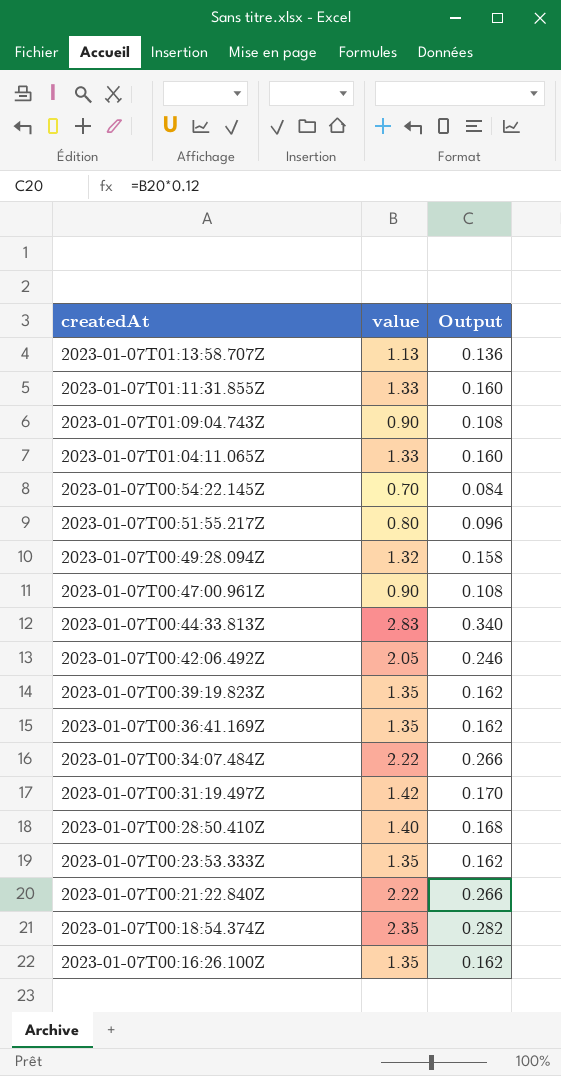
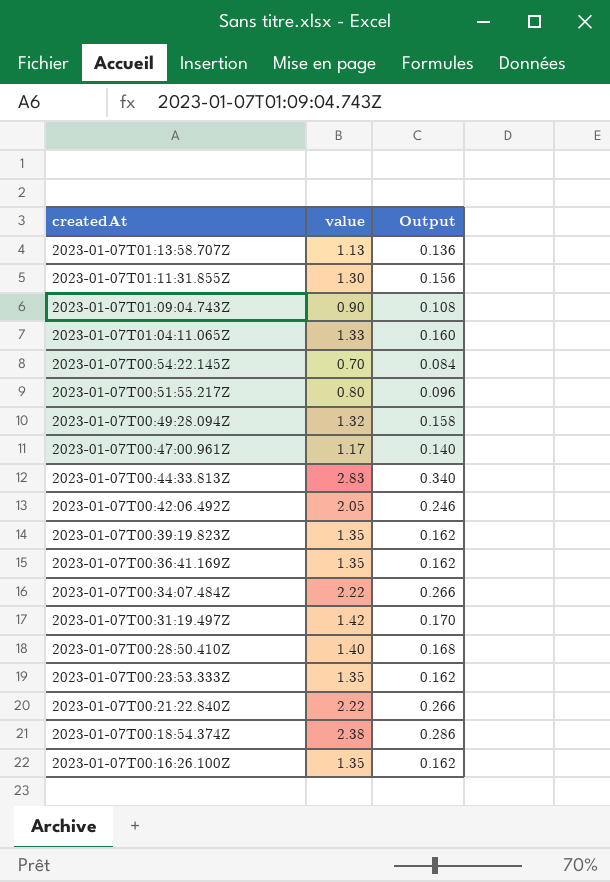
2023-01-07T01:11:31.855Z | value: 1.33 -> 1.30
2023-01-07T01:11:31.855Z | Output: 0.160 -> 0.156
2023-01-07T00:47:00.961Z | value: 0.90 -> 1.17
2023-01-07T00:47:00.961Z | Output: 0.108 -> 0.140
2023-01-07T00:18:54.374Z | value: 2.35 -> 2.38
2023-01-07T00:18:54.374Z | Output: 0.282 -> 0.286

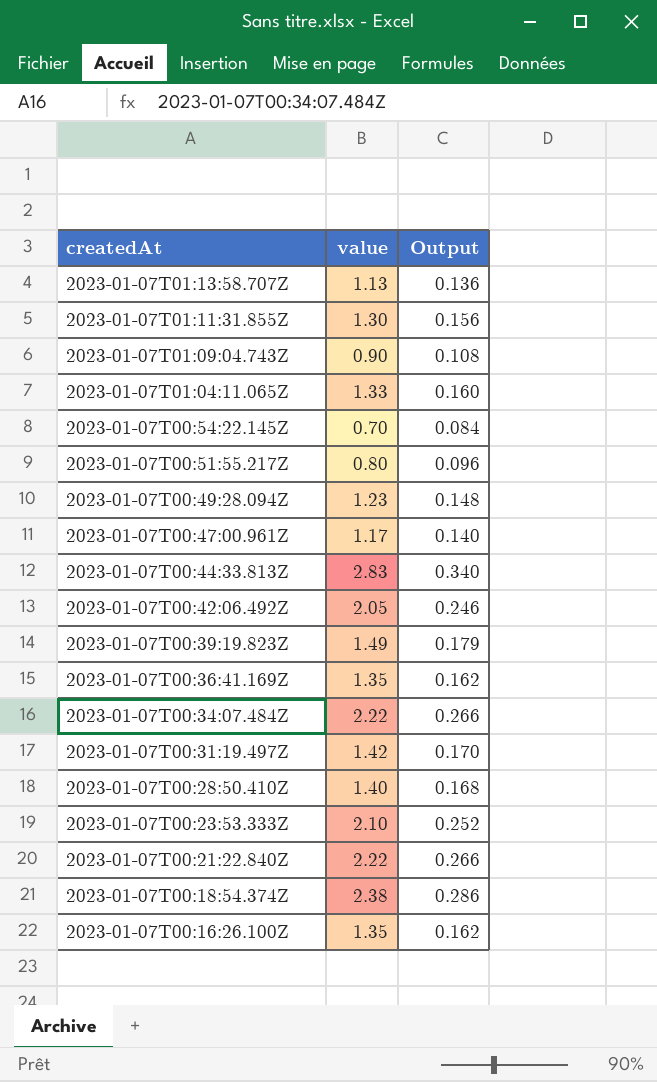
2023-01-07T00:49:28.094Z | value: 1.32 -> 1.23
2023-01-07T00:49:28.094Z | Output: 0.158 -> 0.148
2023-01-07T00:39:19.823Z | value: 1.35 -> 1.49
2023-01-07T00:39:19.823Z | Output: 0.162 -> 0.179
2023-01-07T00:23:53.333Z | value: 1.35 -> 2.10
2023-01-07T00:23:53.333Z | Output: 0.162 -> 0.252

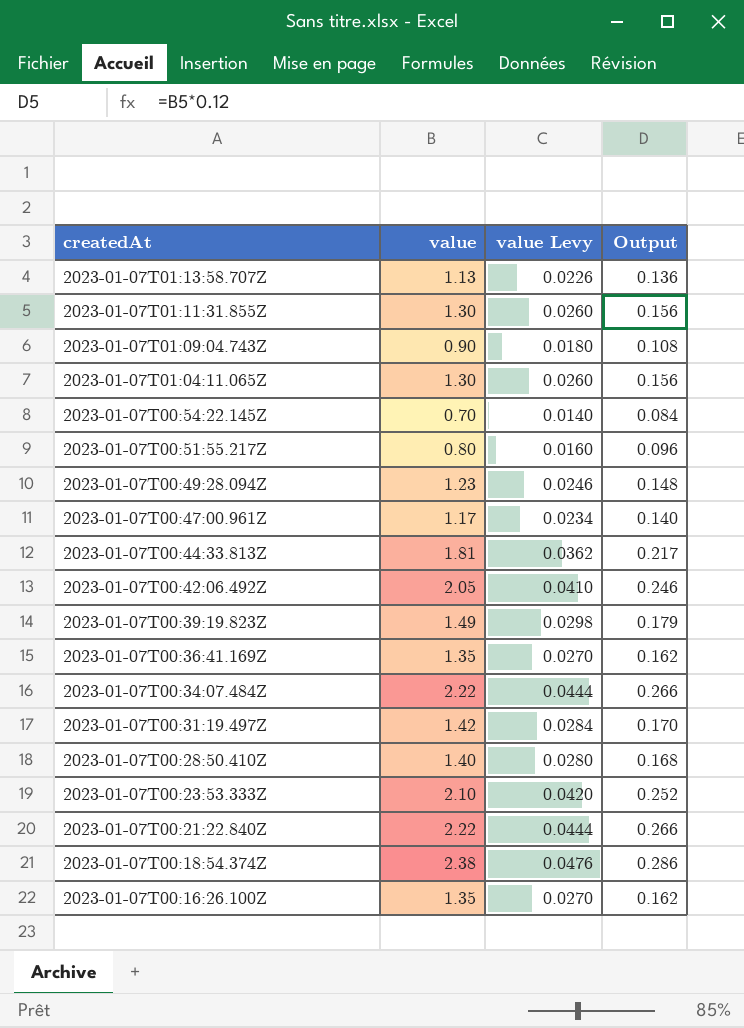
column value Levy | formula: none -> [value] * 0.02
2023-01-07T01:04:11.065Z | value: 1.33 -> 1.30
2023-01-07T01:04:11.065Z | Output: 0.160 -> 0.156
2023-01-07T00:44:33.813Z | value: 2.83 -> 1.81
2023-01-07T00:44:33.813Z | Output: 0.340 -> 0.217

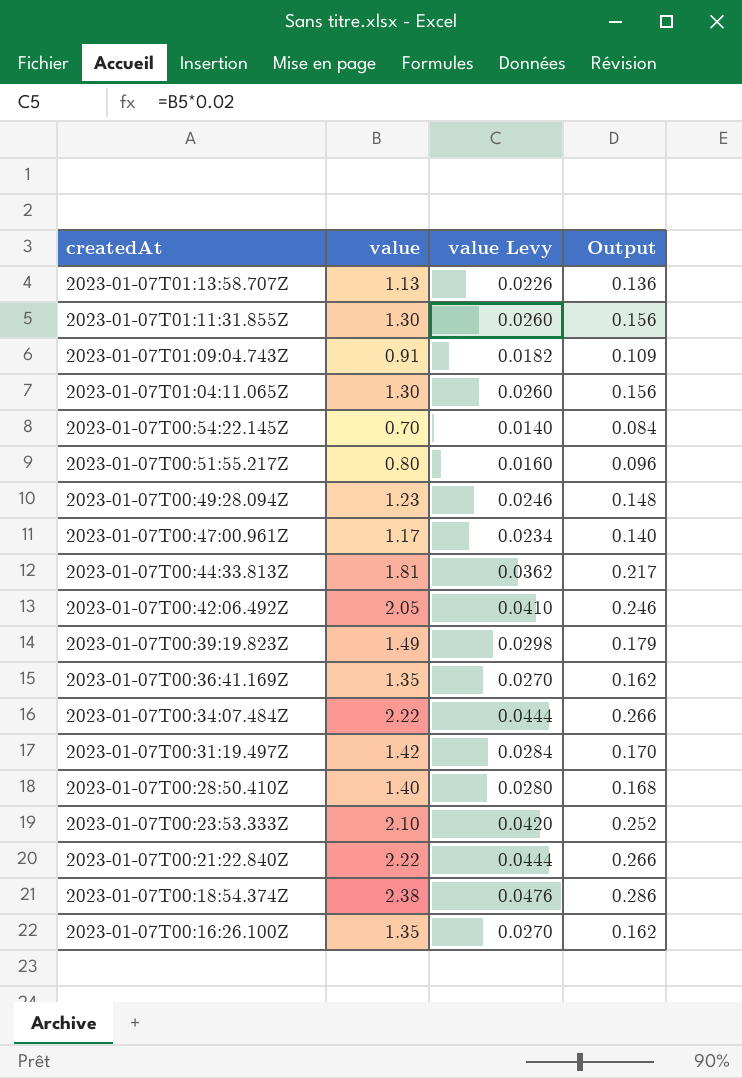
2023-01-07T01:09:04.743Z | value: 0.90 -> 0.91
2023-01-07T01:09:04.743Z | value Levy: 0.0180 -> 0.0182
2023-01-07T01:09:04.743Z | Output: 0.108 -> 0.109

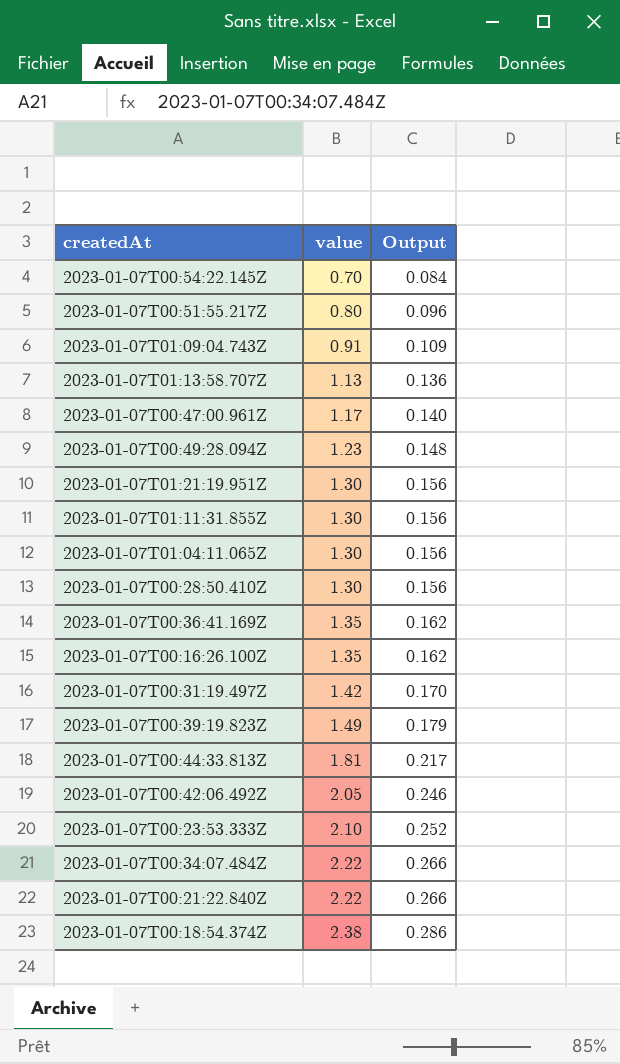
row order: createdAt descending -> value ascending
column value Levy | formula: [value] * 0.02 -> none
row 2023-01-07T01:21:19.951Z: none -> 1.30 | 0.156
2023-01-07T00:28:50.410Z | value: 1.40 -> 1.30
2023-01-07T00:28:50.410Z | Output: 0.168 -> 0.156

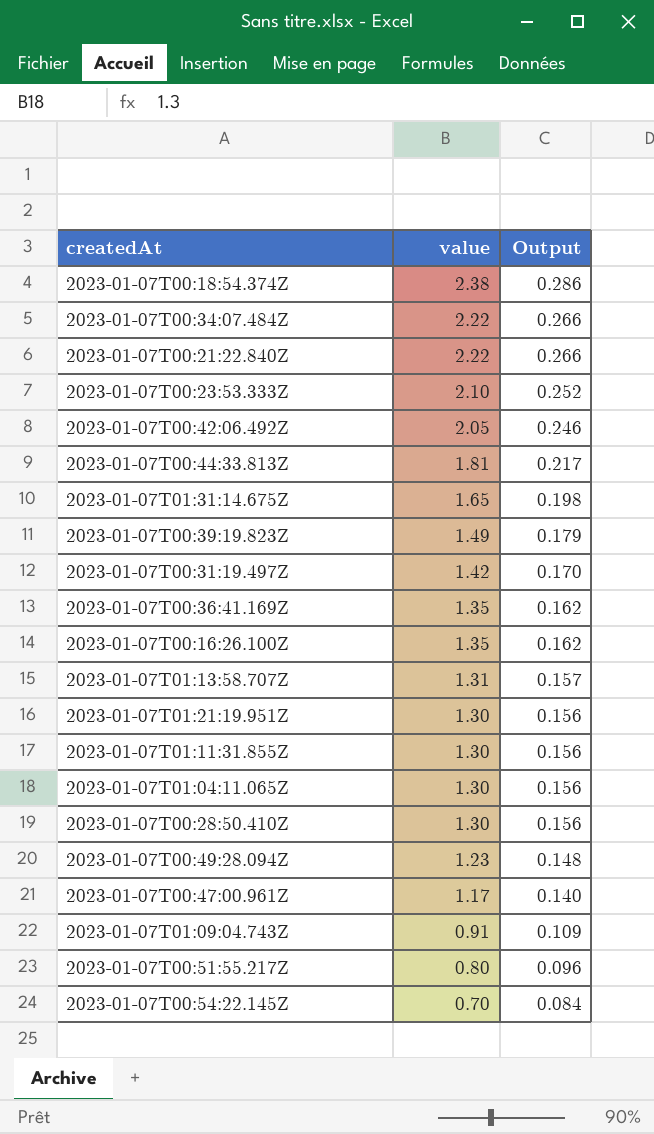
row order: value ascending -> value descending
row 2023-01-07T01:31:14.675Z: none -> 1.65 | 0.198
2023-01-07T01:13:58.707Z | value: 1.13 -> 1.31
2023-01-07T01:13:58.707Z | Output: 0.136 -> 0.157

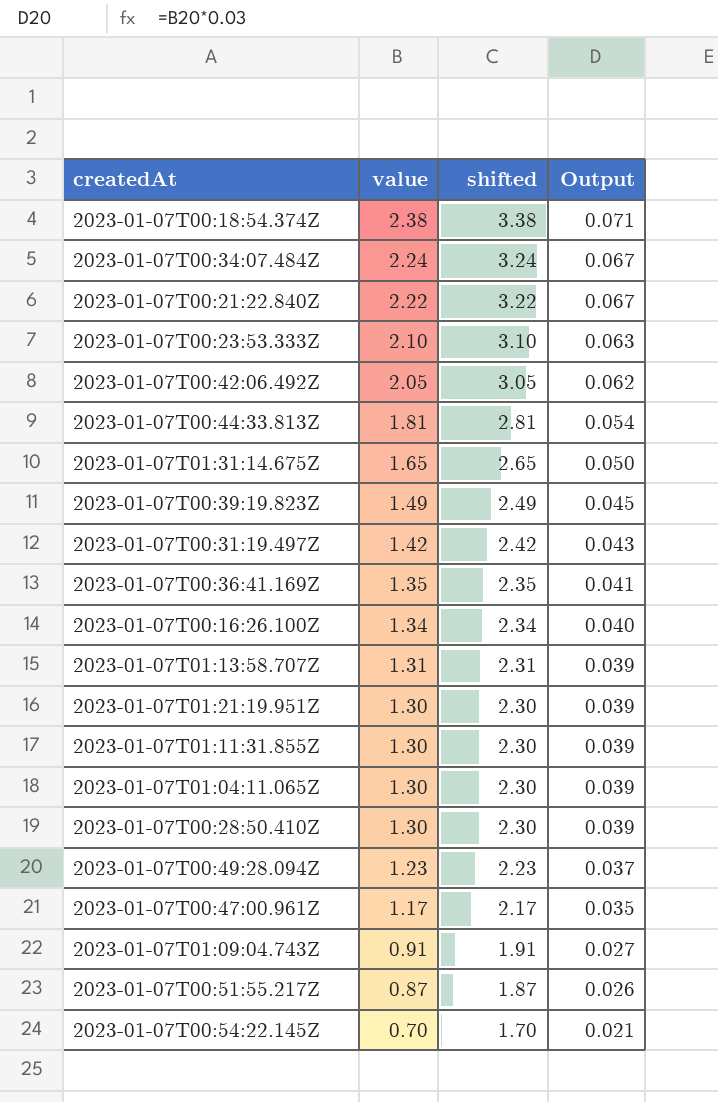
column shifted | formula: none -> [value] + 1
column Output | formula: [value] * 0.12 -> [value] * 0.03
2023-01-07T00:34:07.484Z | value: 2.22 -> 2.24
2023-01-07T00:16:26.100Z | value: 1.35 -> 1.34
2023-01-07T00:51:55.217Z | value: 0.80 -> 0.87

